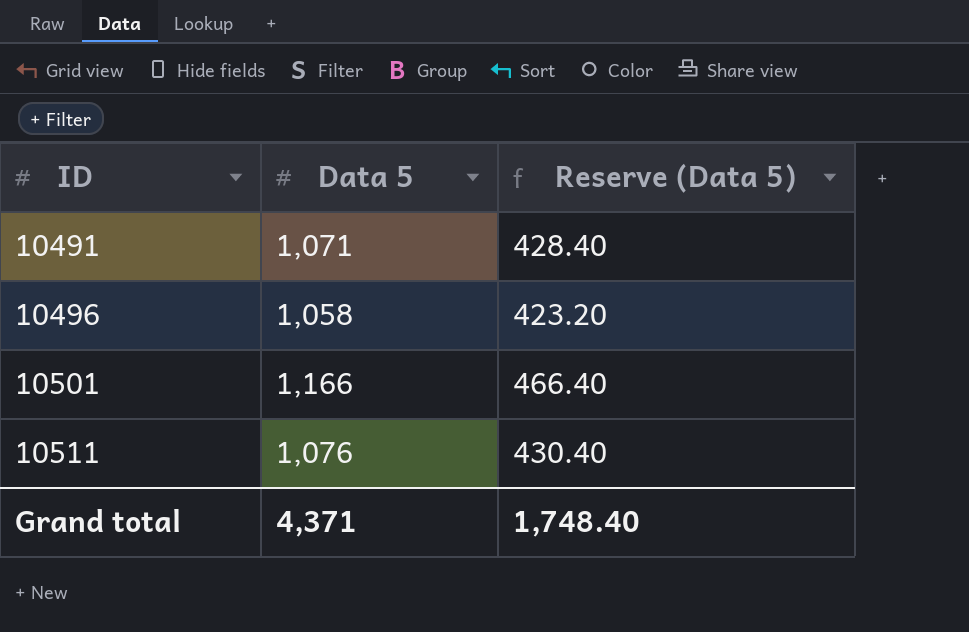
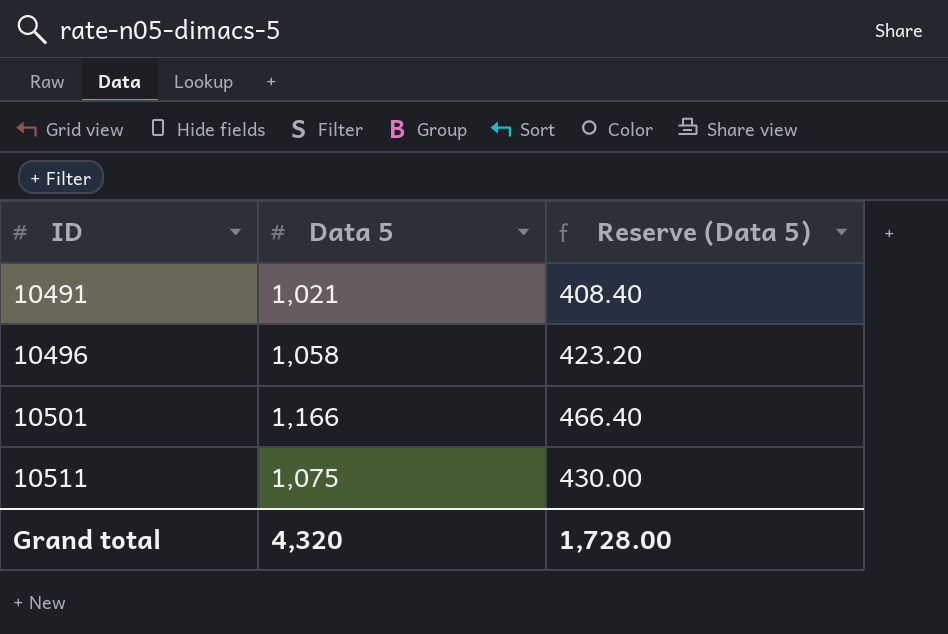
10491 | Data 5: 1,071 -> 1,021
10491 | Reserve (Data 5): 428.40 -> 408.40
10511 | Data 5: 1,076 -> 1,075
10511 | Reserve (Data 5): 430.40 -> 430.00
Grand total | Data 5: 4,371 -> 4,320
Grand total | Reserve (Data 5): 1,748.40 -> 1,728.00

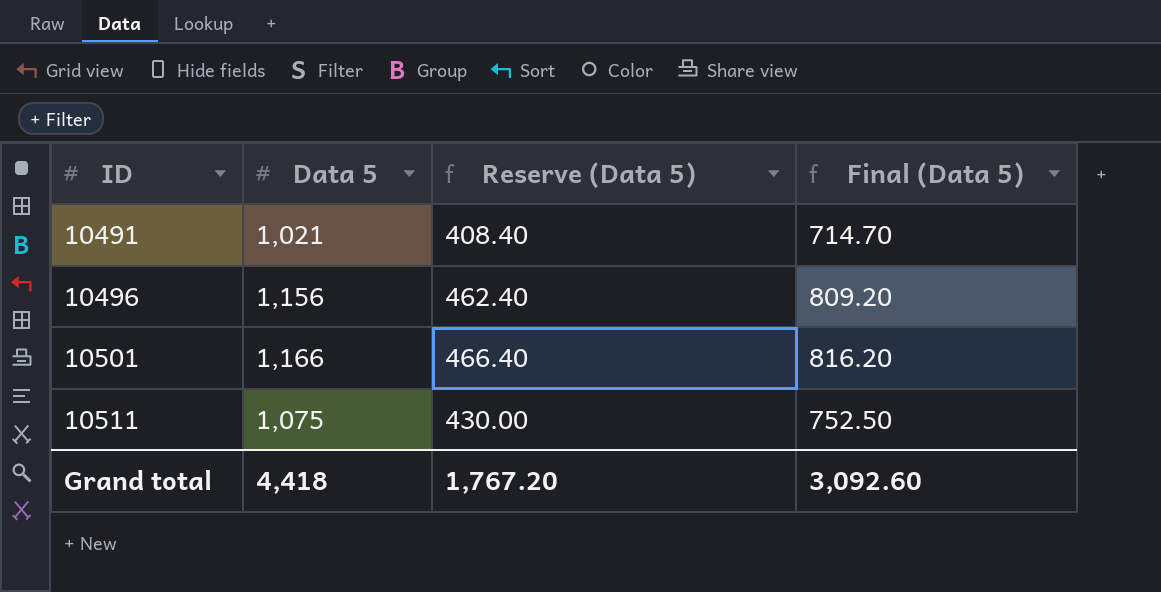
column Final (Data 5) | formula: none -> [Data 5] * 0.7
10496 | Data 5: 1,058 -> 1,156
10496 | Reserve (Data 5): 423.20 -> 462.40
Grand total | Data 5: 4,320 -> 4,418
Grand total | Reserve (Data 5): 1,728.00 -> 1,767.20

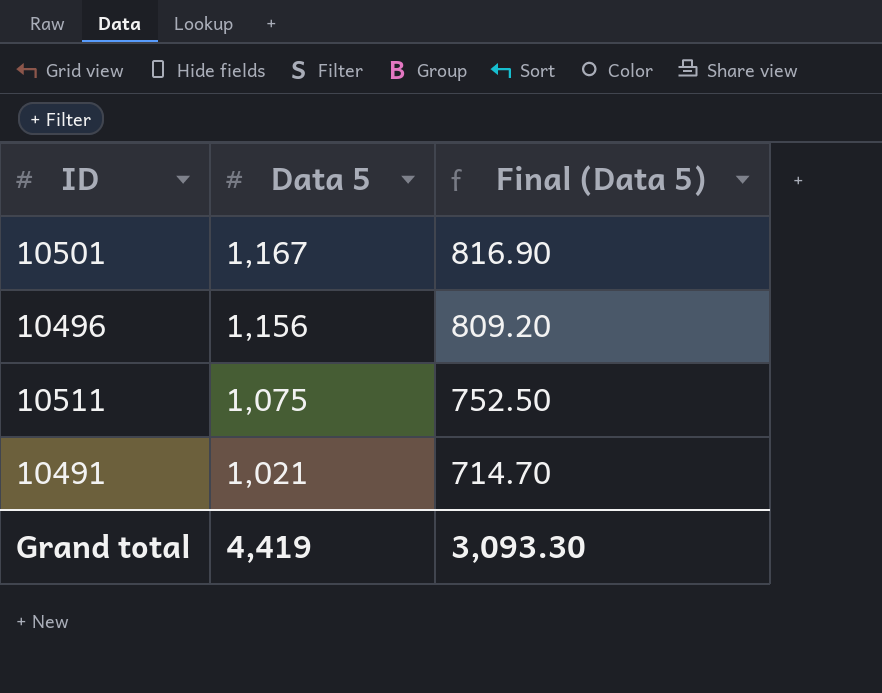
row order: ID ascending -> Data 5 descending
column Reserve (Data 5) | formula: [Data 5] * 0.4 -> none
10501 | Data 5: 1,166 -> 1,167
10501 | Final (Data 5): 816.20 -> 816.90
Grand total | Data 5: 4,418 -> 4,419
Grand total | Final (Data 5): 3,092.60 -> 3,093.30

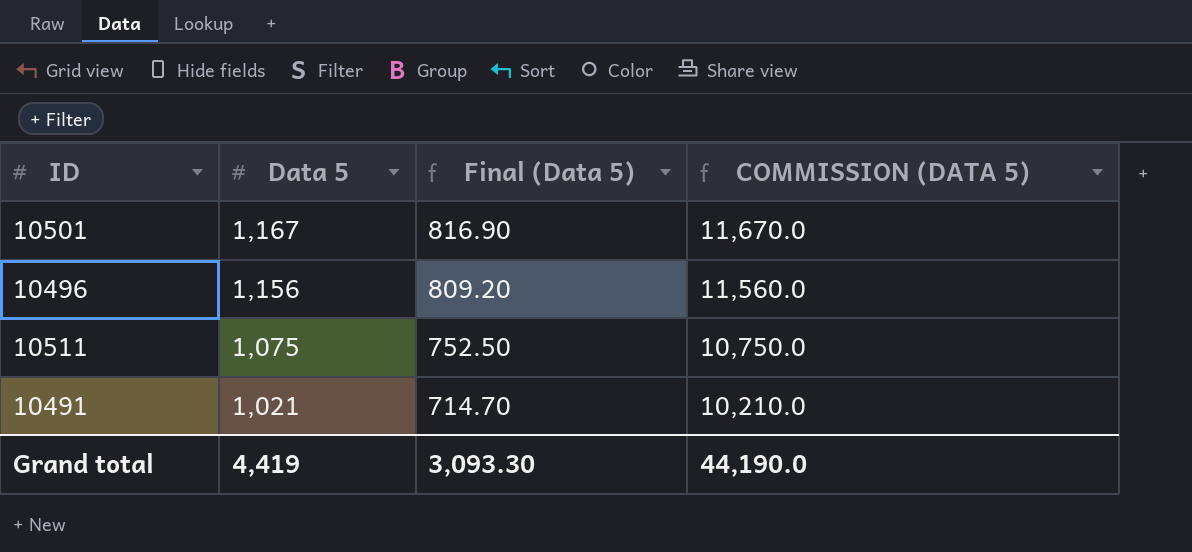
column COMMISSION (DATA 5) | formula: none -> [Data 5] * 10

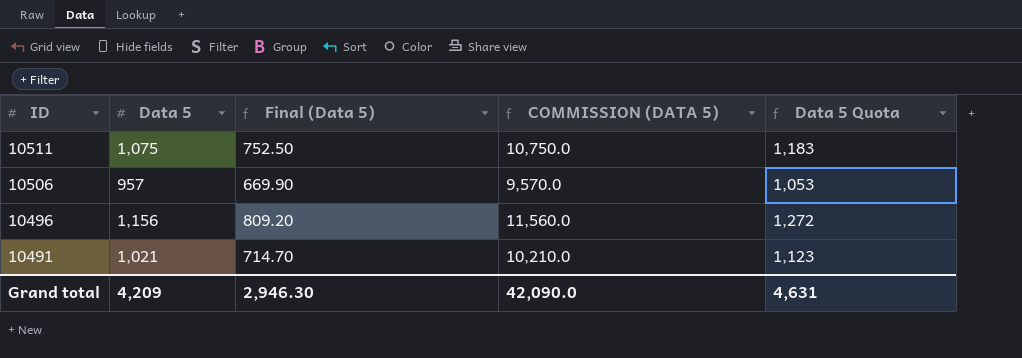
row order: Data 5 descending -> ID descending
column Data 5 Quota | formula: none -> [Data 5] * 1.1
row 10501: 1,167 | 816.90 | 11,670.0 -> none
row 10506: none -> 957 | 669.90 | 9,570.0 | 1,053
Grand total | Data 5: 4,419 -> 4,209
Grand total | Final (Data 5): 3,093.30 -> 2,946.30
Grand total | COMMISSION (DATA 5): 44,190.0 -> 42,090.0

